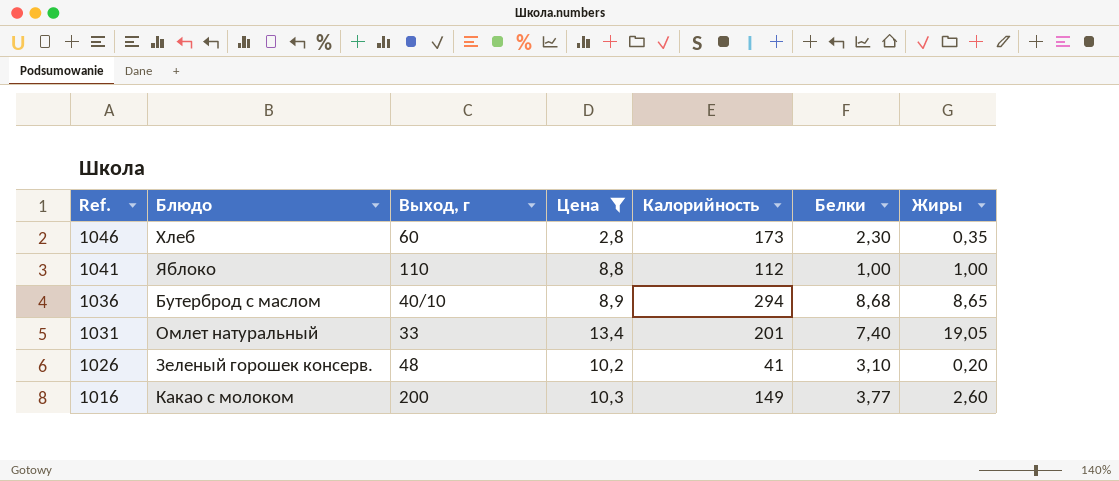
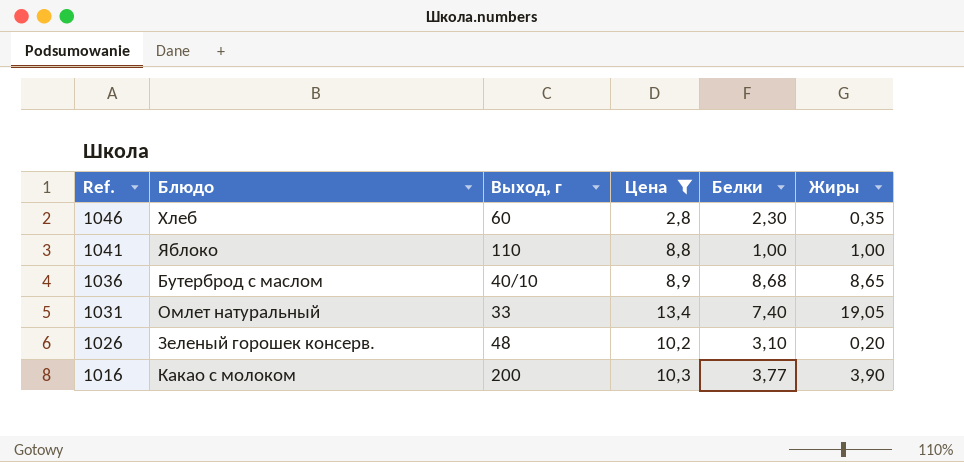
column Калорийность | position: 5 -> none
1016 | Жиры: 2,60 -> 3,90

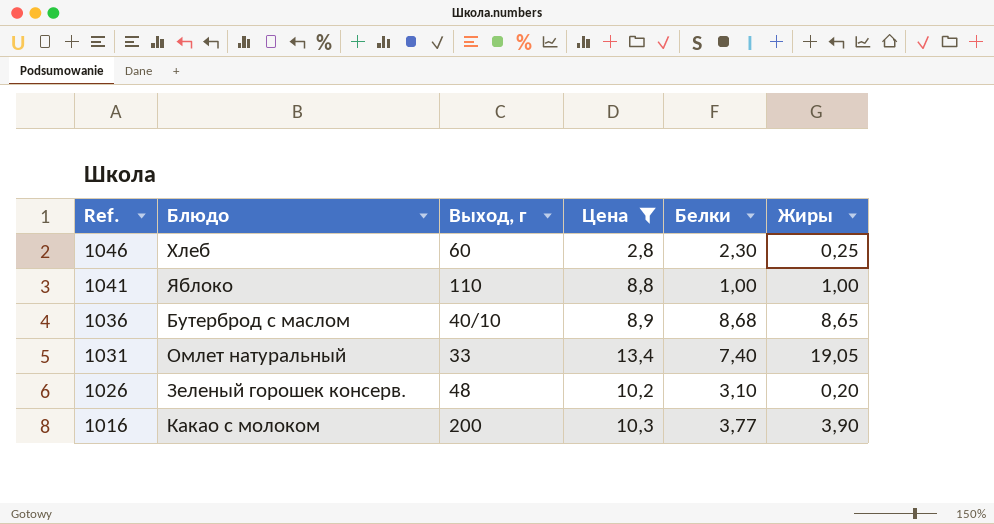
1046 | Жиры: 0,35 -> 0,25

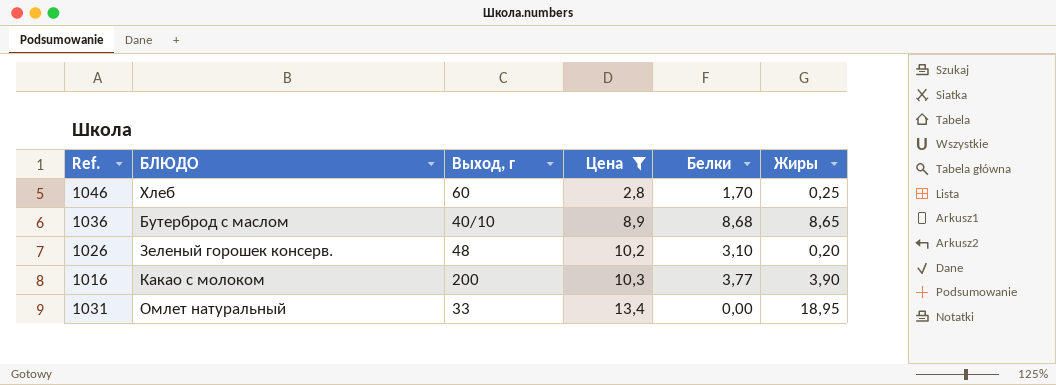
row order: Ref. descending -> Цена ascending
column name: Блюдо -> БЛЮДО
row 1041: Яблоко | 110 | 8,8 | 1,00 | 1,00 -> none
1046 | Белки: 2,30 -> 1,70
1031 | Белки: 7,40 -> 0,00
1031 | Жиры: 19,05 -> 18,95

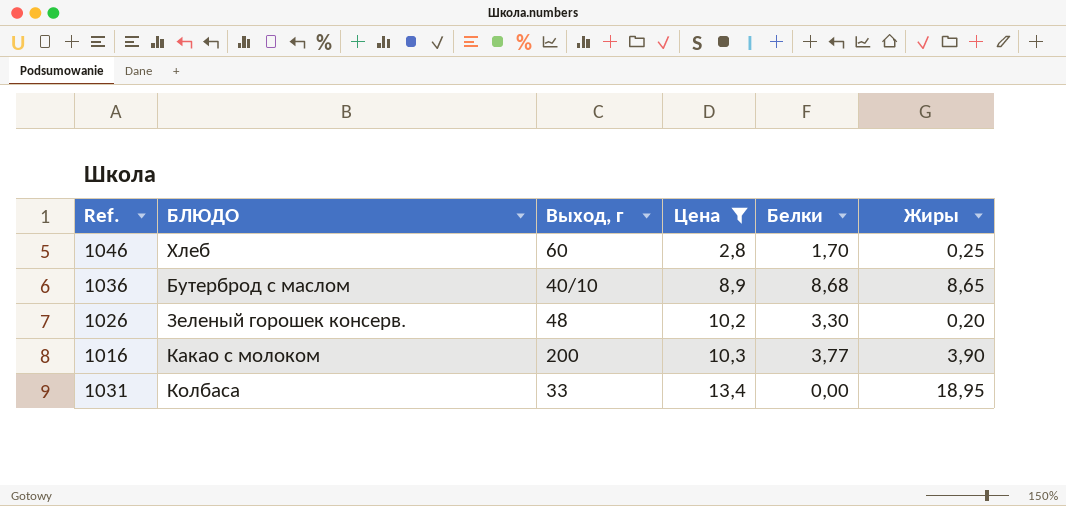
1026 | Белки: 3,10 -> 3,30
1031 | БЛЮДО: Омлет натуральный -> Колбаса

